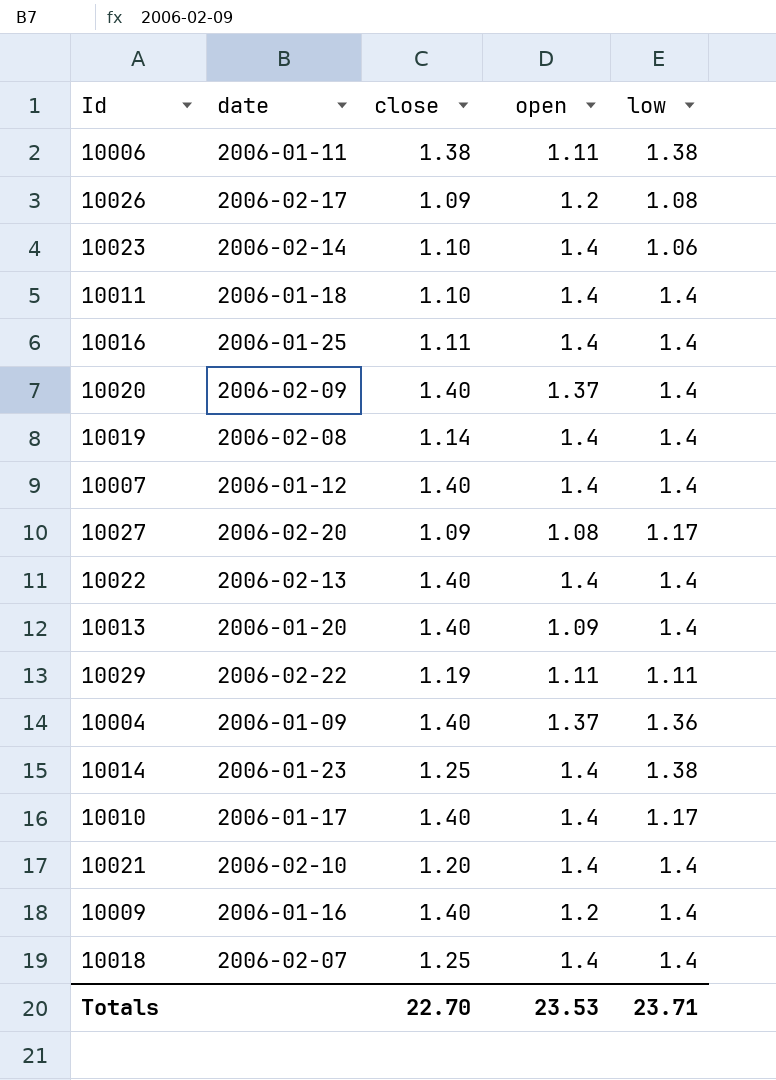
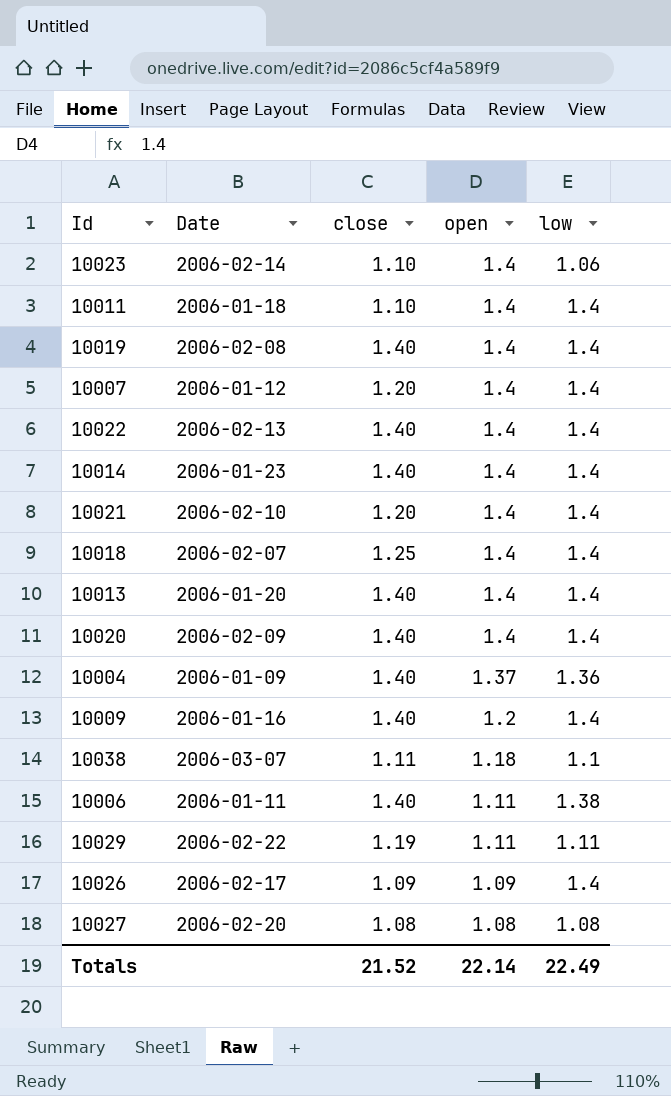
row order: none -> open descending
column name: date -> Date
row 10016: 2006-01-25 | 1.11 | 1.4 | 1.4 -> none
row 10010: 2006-01-17 | 1.40 | 1.4 | 1.17 -> none
10019 | close: 1.14 -> 1.40
10007 | close: 1.40 -> 1.20
10014 | close: 1.25 -> 1.40
10014 | low: 1.38 -> 1.4
10013 | open: 1.09 -> 1.4
10020 | open: 1.37 -> 1.4
row 10038: none -> 2006-03-07 | 1.11 | 1.18 | 1.1
10006 | close: 1.38 -> 1.40
10026 | open: 1.2 -> 1.09
10026 | low: 1.08 -> 1.4
10027 | close: 1.09 -> 1.08
10027 | low: 1.17 -> 1.08
Totals | close: 22.70 -> 21.52
Totals | open: 23.53 -> 22.14
Totals | low: 23.71 -> 22.49

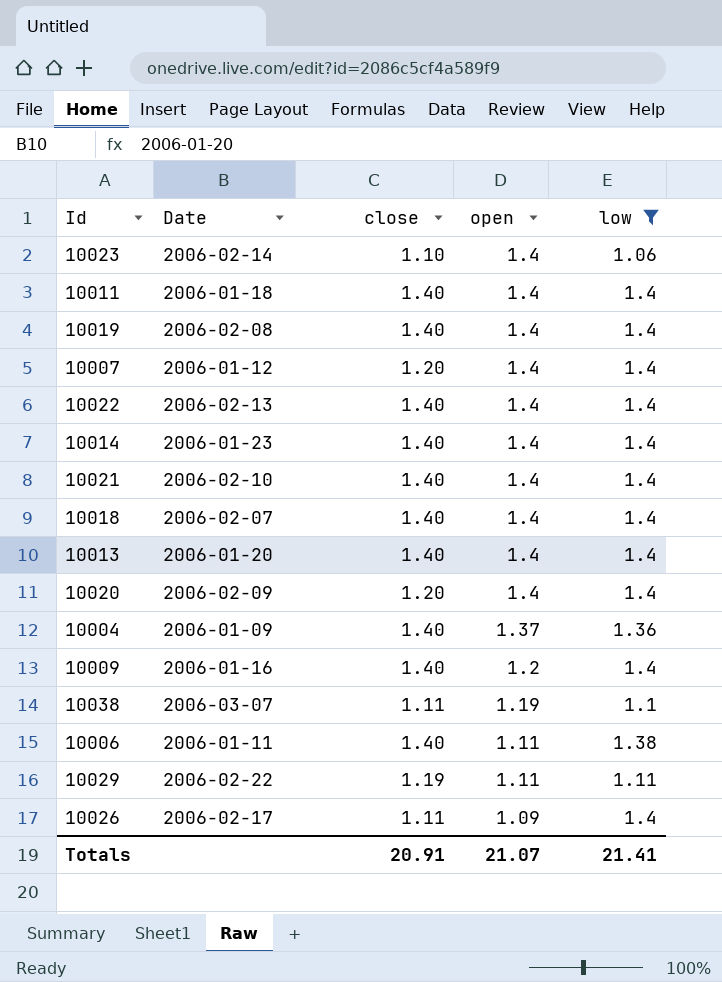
filter: none -> low != 1.08
10011 | close: 1.10 -> 1.40
10021 | close: 1.20 -> 1.40
10018 | close: 1.25 -> 1.40
10020 | close: 1.40 -> 1.20
10038 | open: 1.18 -> 1.19
10026 | close: 1.09 -> 1.11
Totals | close: 21.52 -> 20.91
Totals | open: 22.14 -> 21.07
Totals | low: 22.49 -> 21.41

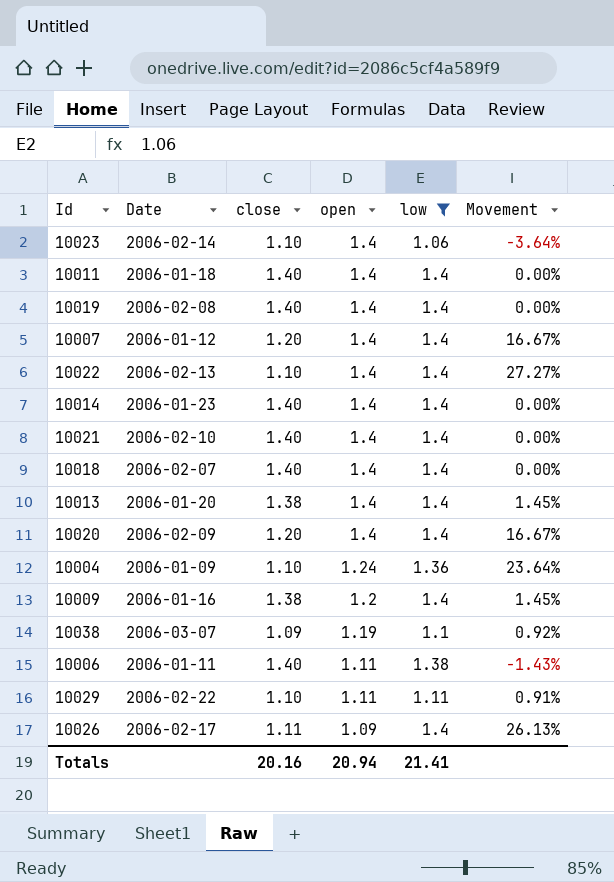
column Movement | formula: none -> ([low] - [close]) / [close]
10022 | close: 1.40 -> 1.10
10013 | close: 1.40 -> 1.38
10004 | close: 1.40 -> 1.10
10004 | open: 1.37 -> 1.24
10009 | close: 1.40 -> 1.38
10038 | close: 1.11 -> 1.09
10029 | close: 1.19 -> 1.10
Totals | close: 20.91 -> 20.16
Totals | open: 21.07 -> 20.94

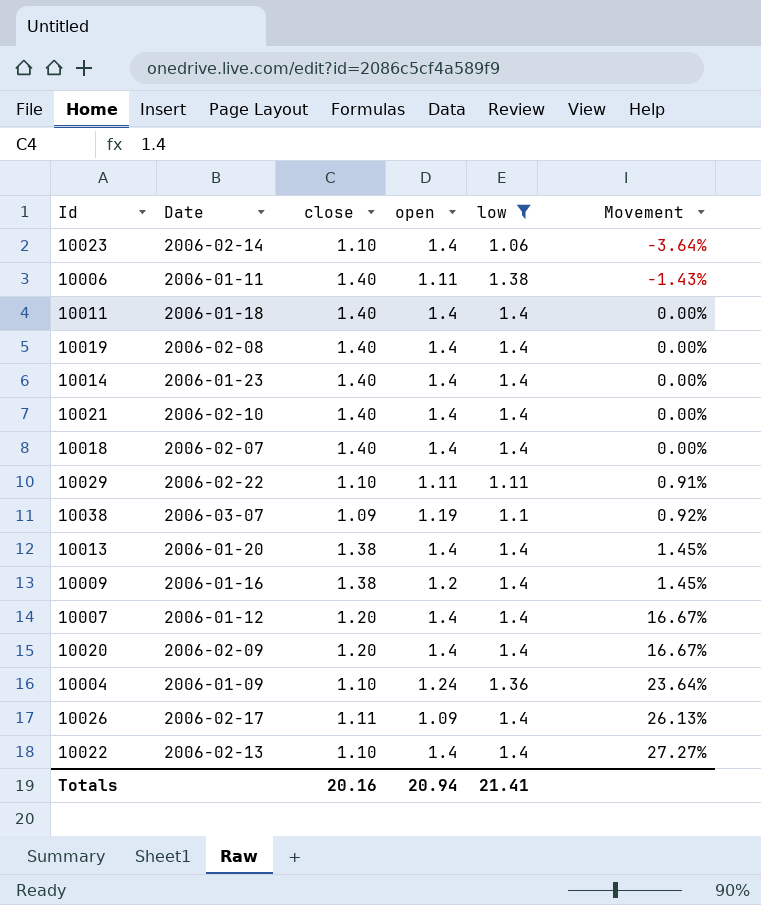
row order: open descending -> Movement ascending

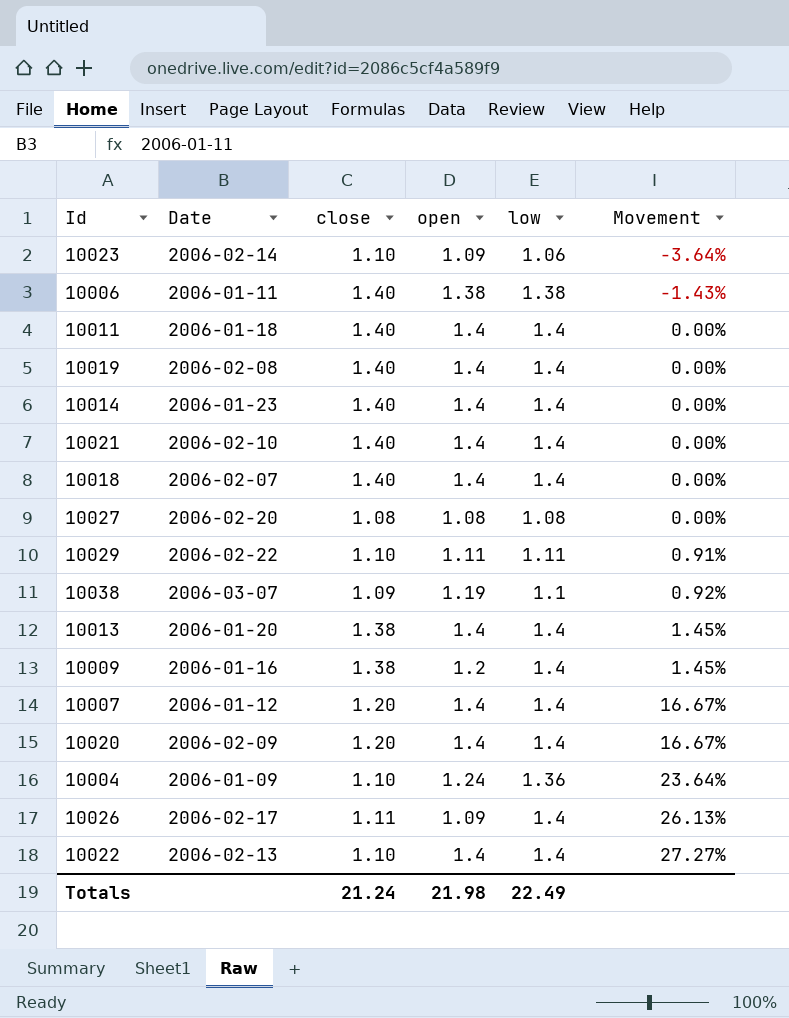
filter: low != 1.08 -> none
10023 | open: 1.4 -> 1.09
10006 | open: 1.11 -> 1.38
Totals | close: 20.16 -> 21.24
Totals | open: 20.94 -> 21.98
Totals | low: 21.41 -> 22.49

